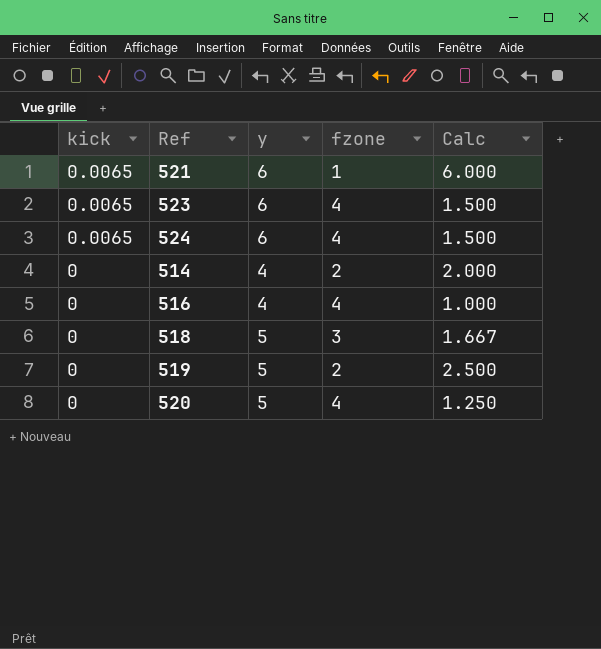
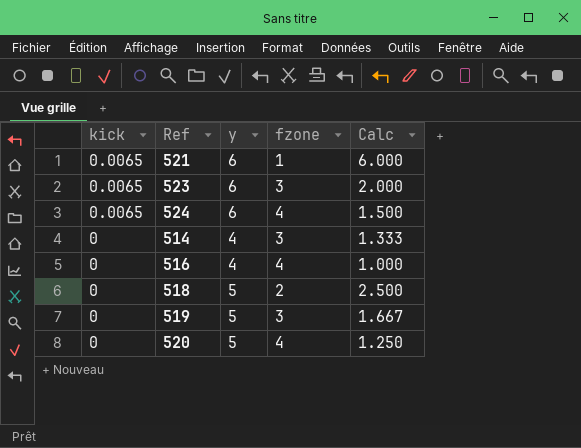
523 | fzone: 4 -> 3
523 | Calc: 1.500 -> 2.000
514 | fzone: 2 -> 3
514 | Calc: 2.000 -> 1.333
518 | fzone: 3 -> 2
518 | Calc: 1.667 -> 2.500
519 | fzone: 2 -> 3
519 | Calc: 2.500 -> 1.667

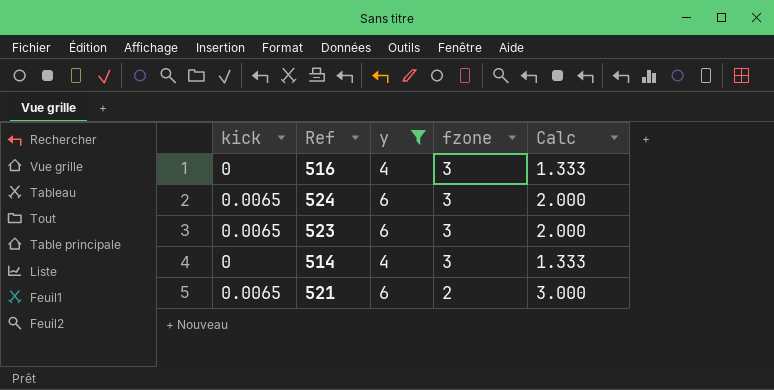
filter: none -> y != 5
row order: kick descending -> fzone descending
516 | fzone: 4 -> 3
516 | Calc: 1.000 -> 1.333
524 | fzone: 4 -> 3
524 | Calc: 1.500 -> 2.000
521 | fzone: 1 -> 2
521 | Calc: 6.000 -> 3.000

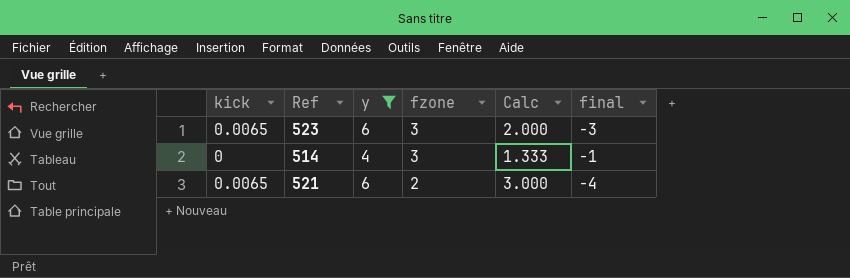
column final | formula: none -> [fzone] - [y]
row 516: 0 | 4 | 3 | 1.333 -> none
row 524: 0.0065 | 6 | 3 | 2.000 -> none

